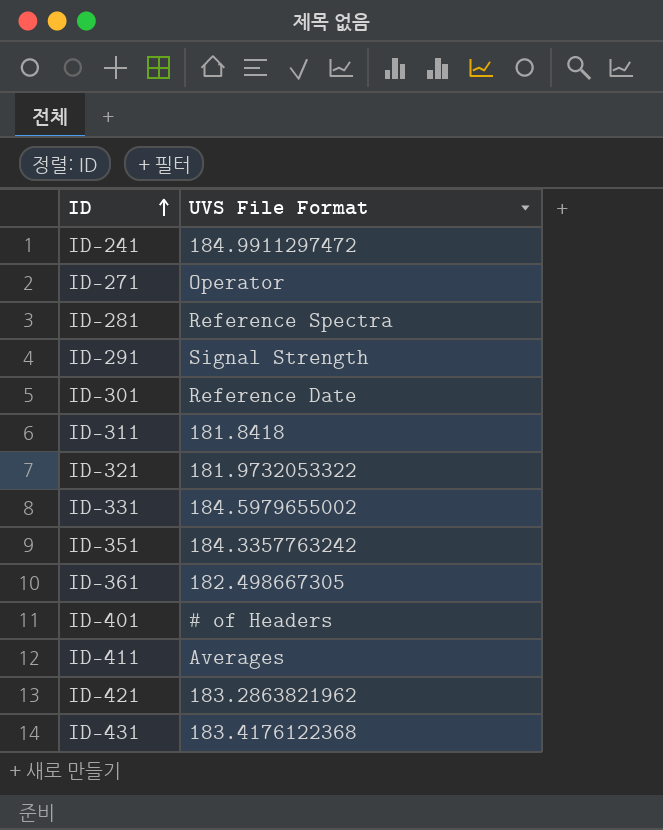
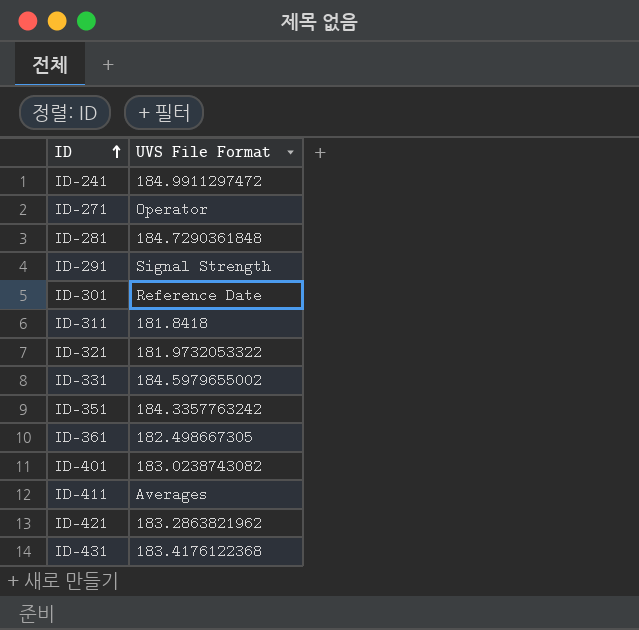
ID-281 | UVS File Format: Reference Spectra -> 184.7290361848
ID-401 | UVS File Format: # of Headers -> 183.0238743082

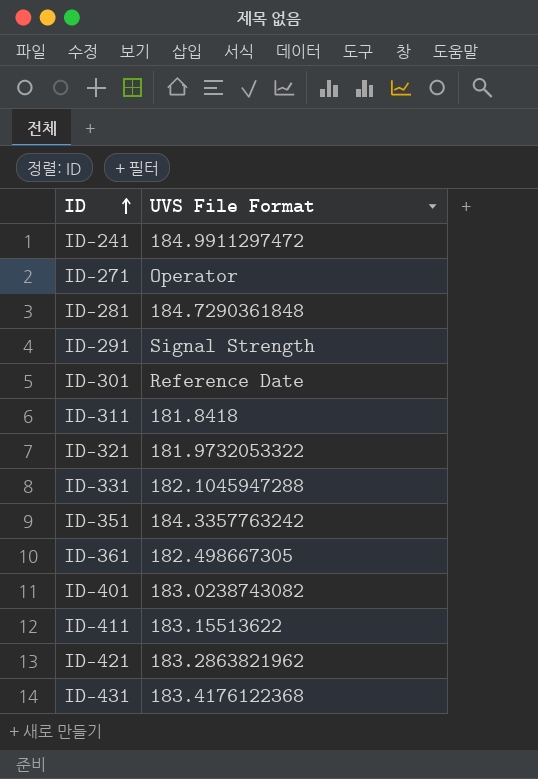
ID-331 | UVS File Format: 184.5979655002 -> 182.1045947288
ID-411 | UVS File Format: Averages -> 183.15513622

